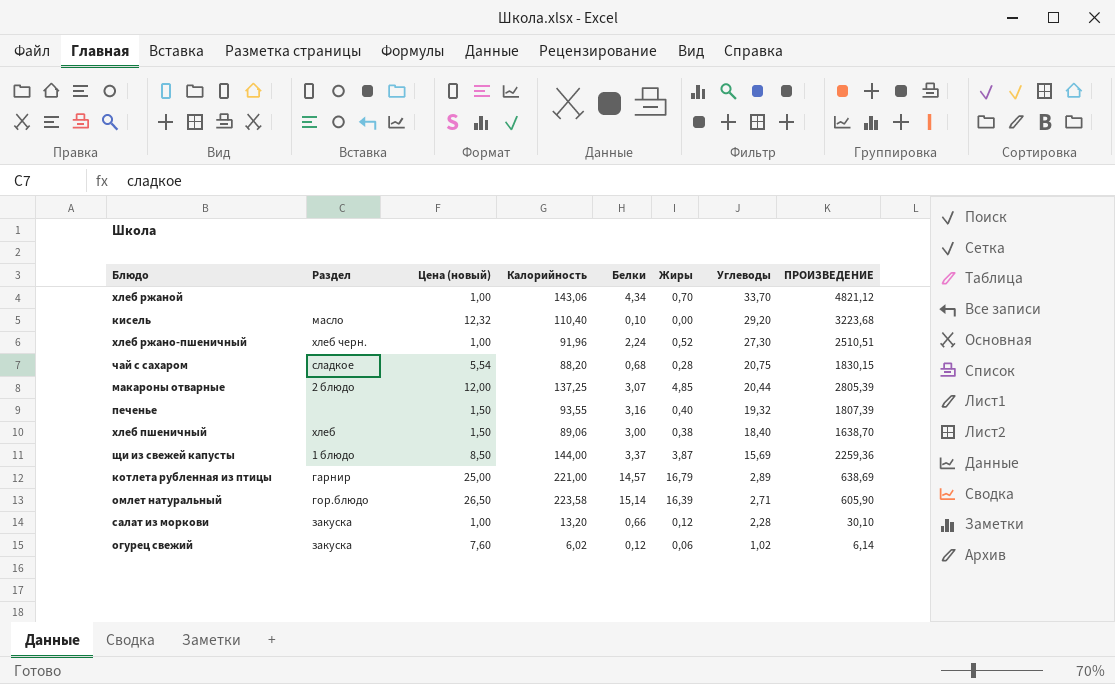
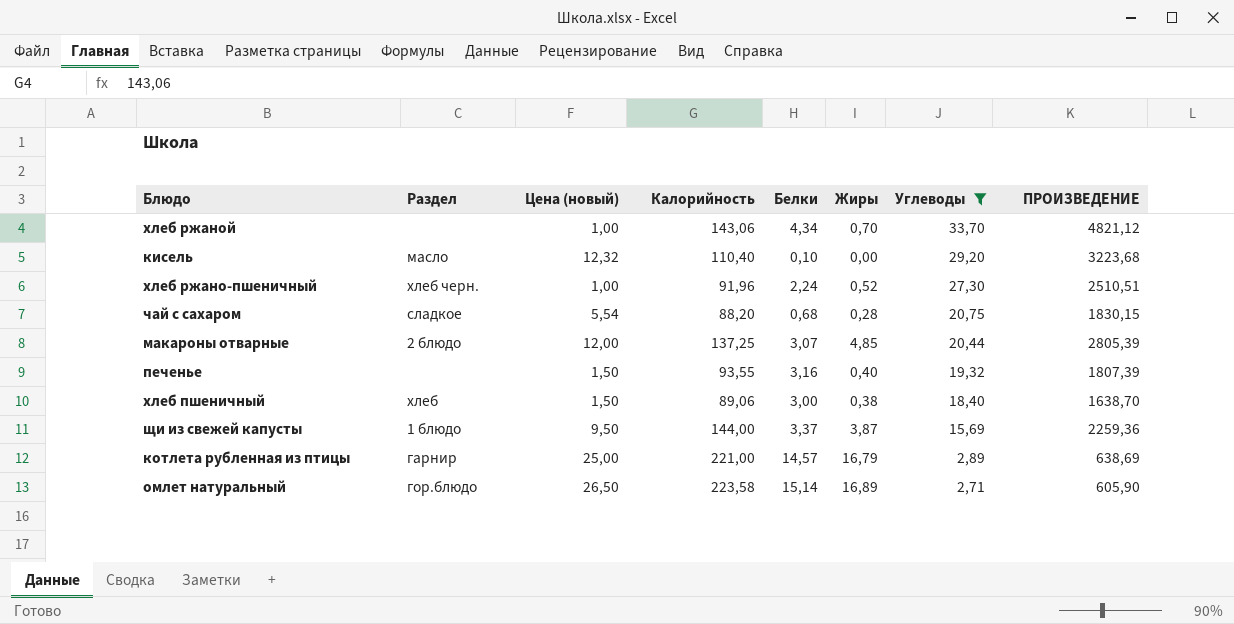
filter: none -> Углеводы >= 2,71
щи из свежей капусты | Цена (новый): 8,50 -> 9,50
омлет натуральный | Жиры: 16,39 -> 16,89

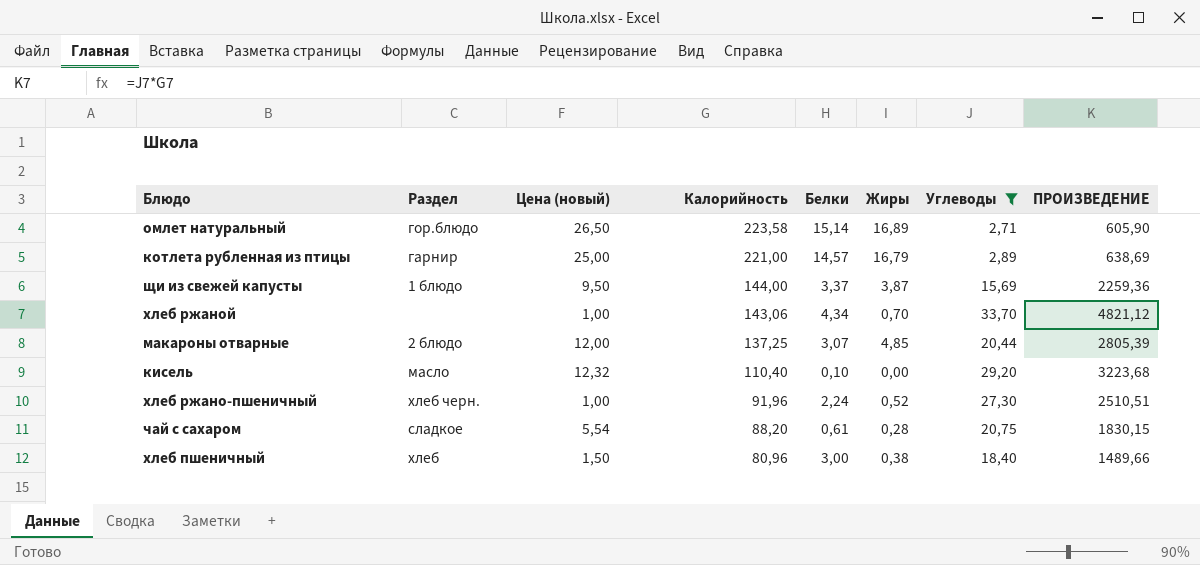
row order: Углеводы descending -> Калорийность descending
row печенье: none | 1,50 | 93,55 | 3,16 | 0,40 | 19,32 | 1807,39 -> none
чай с сахаром | Белки: 0,68 -> 0,61
хлеб пшеничный | Калорийность: 89,06 -> 80,96
хлеб пшеничный | ПРОИЗВЕДЕНИЕ: 1638,70 -> 1489,66

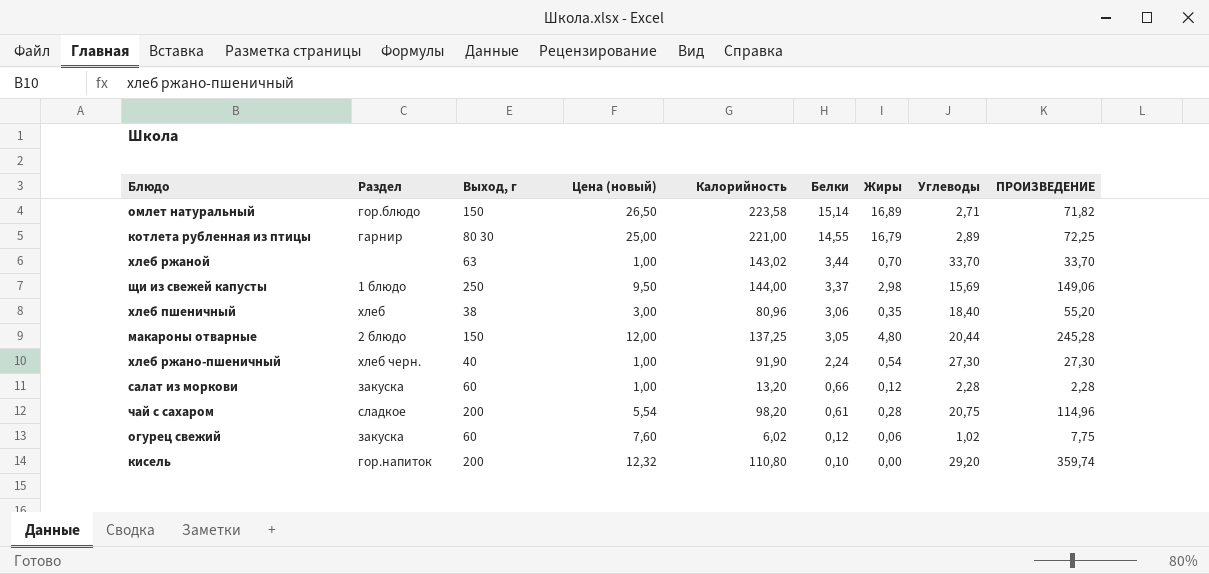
filter: Углеводы >= 2,71 -> none
row order: Калорийность descending -> Белки descending
column Выход, г | position: none -> 3
column ПРОИЗВЕДЕНИЕ | formula: [Калорийность] * [Углеводы] -> [Цена (новый)] * [Углеводы]
котлета рубленная из птицы | Белки: 14,57 -> 14,55
хлеб ржаной | Калорийность: 143,06 -> 143,02
хлеб ржаной | Белки: 4,34 -> 3,44
щи из свежей капусты | Жиры: 3,87 -> 2,98
хлеб пшеничный | Цена (новый): 1,50 -> 3,00
хлеб пшеничный | Белки: 3,00 -> 3,06
хлеб пшеничный | Жиры: 0,38 -> 0,35
макароны отварные | Белки: 3,07 -> 3,05
макароны отварные | Жиры: 4,85 -> 4,80
хлеб ржано-пшеничный | Калорийность: 91,96 -> 91,90
хлеб ржано-пшеничный | Жиры: 0,52 -> 0,54
чай с сахаром | Калорийность: 88,20 -> 98,20
кисель | Раздел: масло -> гор.напиток
кисель | Калорийность: 110,40 -> 110,80

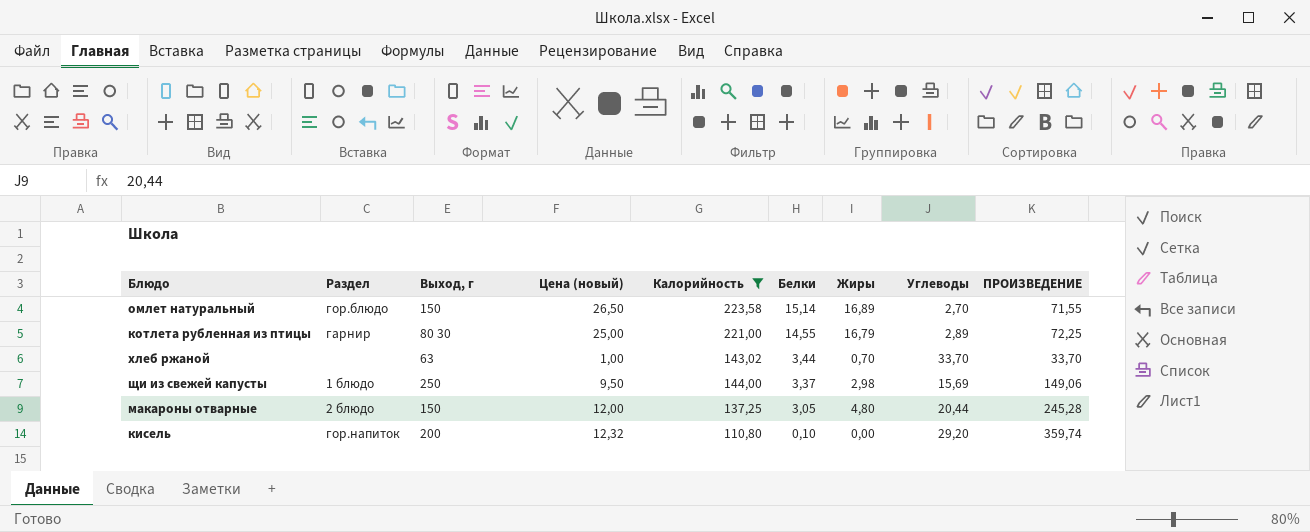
filter: none -> Калорийность >= 110,80
омлет натуральный | Углеводы: 2,71 -> 2,70
омлет натуральный | ПРОИЗВЕДЕНИЕ: 71,82 -> 71,55

